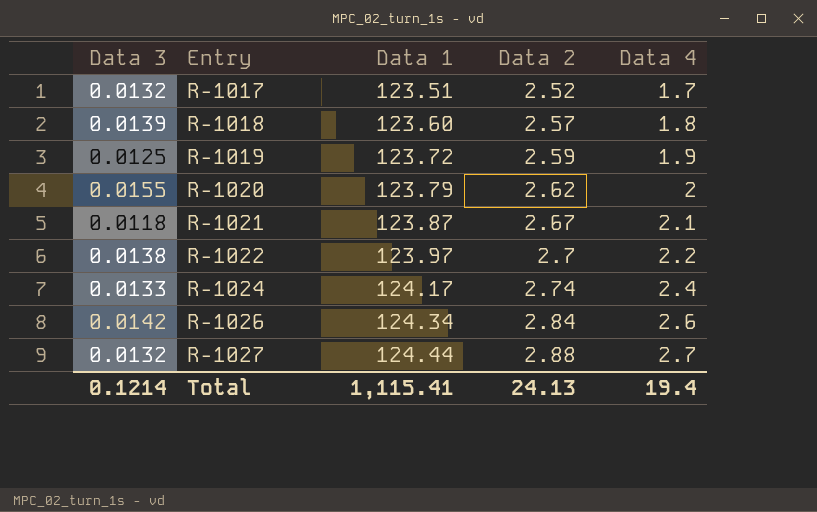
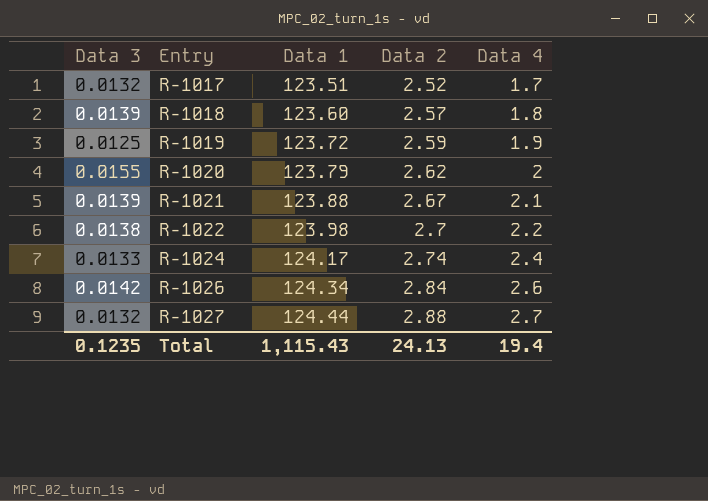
R-1021 | Data 3: 0.0118 -> 0.0139
R-1021 | Data 1: 123.87 -> 123.88
R-1022 | Data 1: 123.97 -> 123.98
Total | Data 3: 0.1214 -> 0.1235
Total | Data 1: 1,115.41 -> 1,115.43

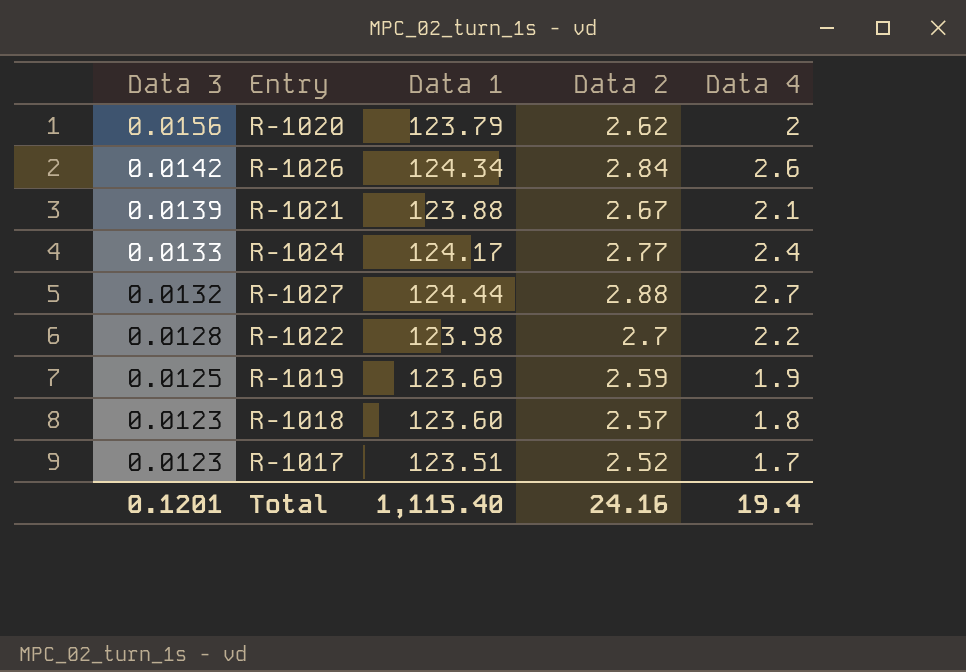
row order: Entry ascending -> Data 3 descending
R-1020 | Data 3: 0.0155 -> 0.0156
R-1024 | Data 2: 2.74 -> 2.77
R-1022 | Data 3: 0.0138 -> 0.0128
R-1019 | Data 1: 123.72 -> 123.69
R-1018 | Data 3: 0.0139 -> 0.0123
R-1017 | Data 3: 0.0132 -> 0.0123
Total | Data 3: 0.1235 -> 0.1201
Total | Data 1: 1,115.43 -> 1,115.40
Total | Data 2: 24.13 -> 24.16

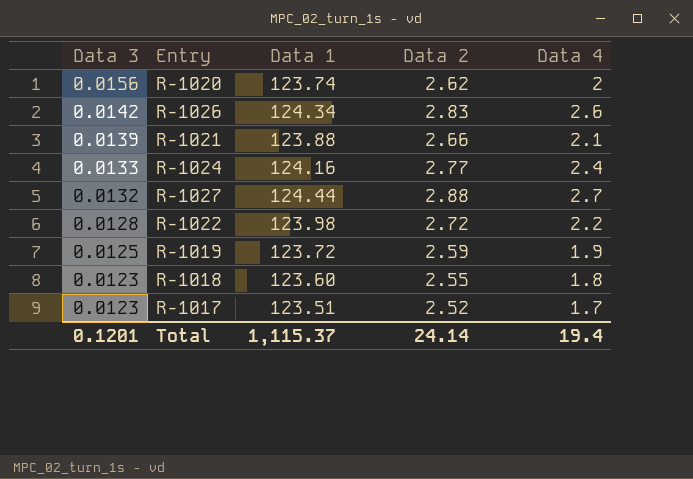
R-1020 | Data 1: 123.79 -> 123.74
R-1026 | Data 2: 2.84 -> 2.83
R-1021 | Data 2: 2.67 -> 2.66
R-1024 | Data 1: 124.17 -> 124.16
R-1022 | Data 2: 2.7 -> 2.72
R-1019 | Data 1: 123.69 -> 123.72
R-1018 | Data 2: 2.57 -> 2.55
Total | Data 1: 1,115.40 -> 1,115.37
Total | Data 2: 24.16 -> 24.14

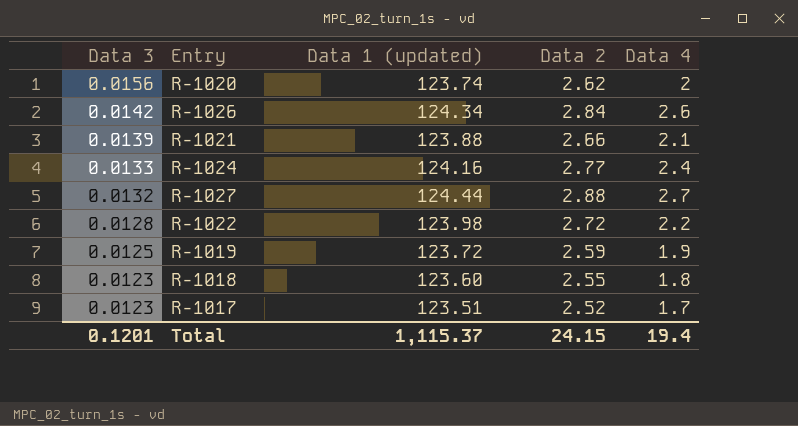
column name: Data 1 -> Data 1 (updated)
R-1026 | Data 2: 2.83 -> 2.84
Total | Data 2: 24.14 -> 24.15

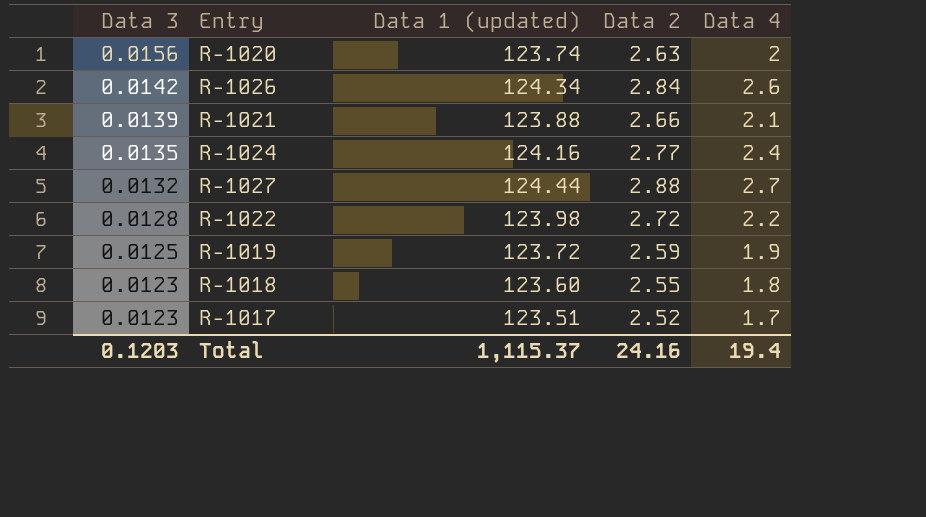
R-1020 | Data 2: 2.62 -> 2.63
R-1024 | Data 3: 0.0133 -> 0.0135
Total | Data 3: 0.1201 -> 0.1203
Total | Data 2: 24.15 -> 24.16

